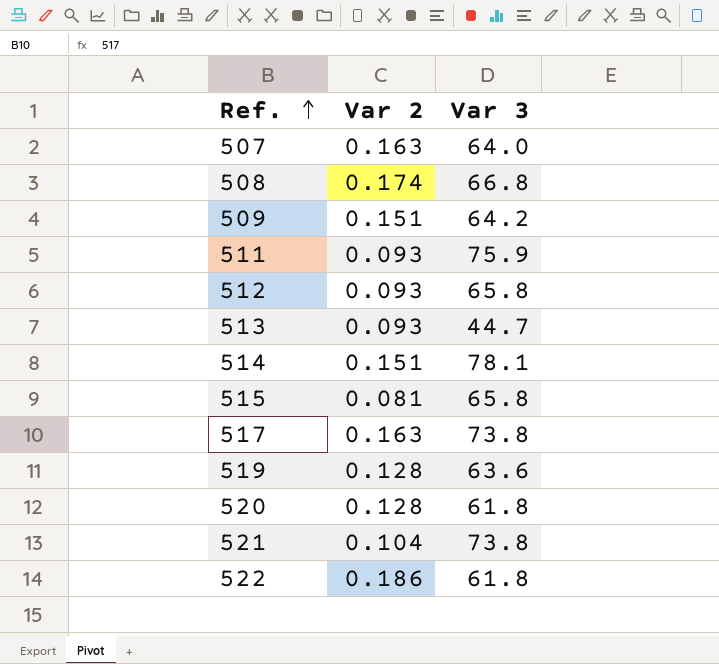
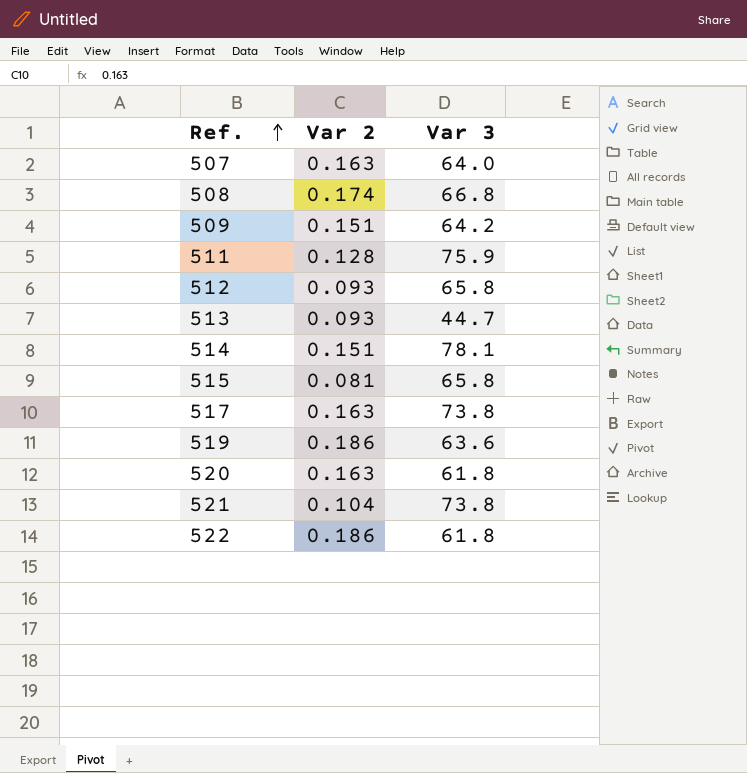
511 | Var 2: 0.093 -> 0.128
519 | Var 2: 0.128 -> 0.186
520 | Var 2: 0.128 -> 0.163

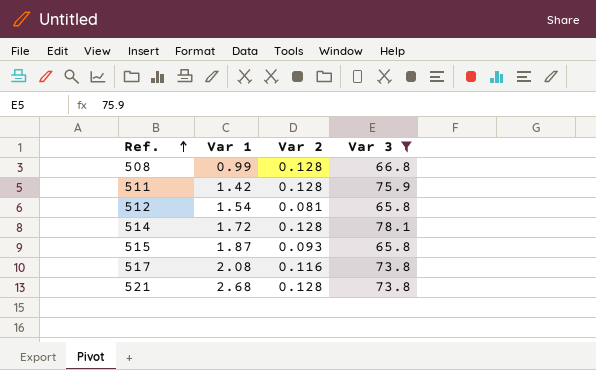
filter: none -> Var 3 >= 65.8
column Var 1 | position: none -> 2
508 | Var 2: 0.174 -> 0.128
512 | Var 2: 0.093 -> 0.081
514 | Var 2: 0.151 -> 0.128
515 | Var 2: 0.081 -> 0.093
517 | Var 2: 0.163 -> 0.116
521 | Var 2: 0.104 -> 0.128

